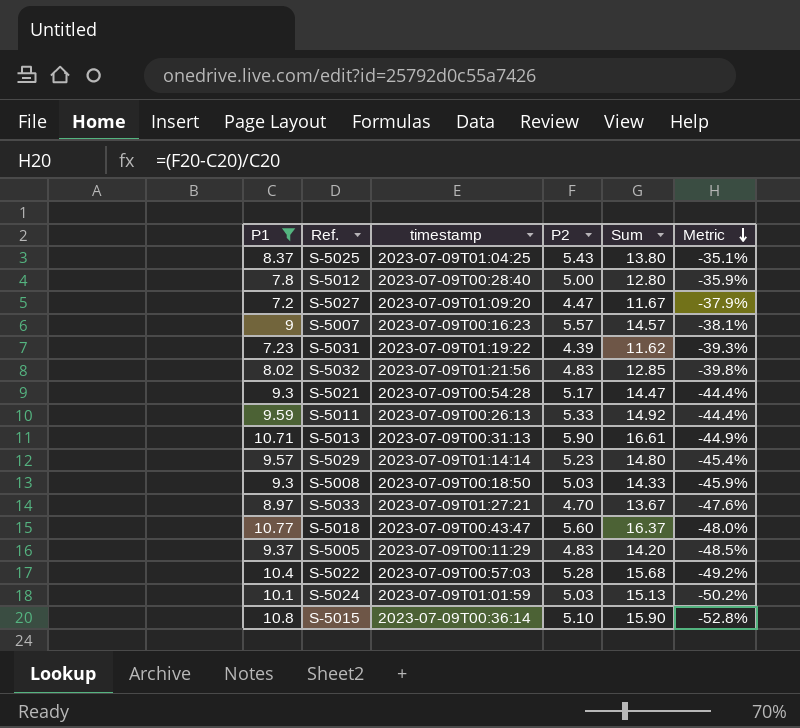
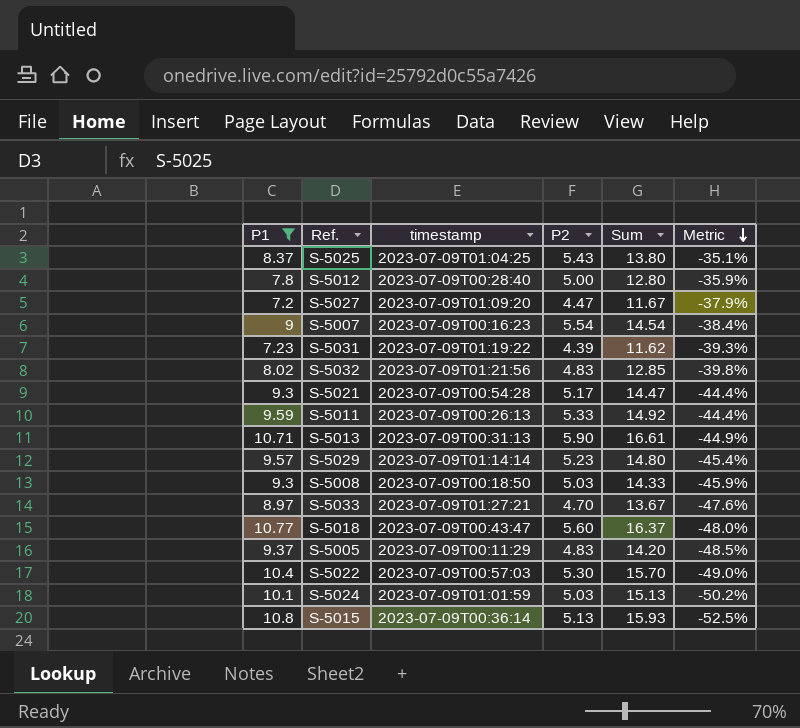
S-5007 | P2: 5.57 -> 5.54
S-5007 | Sum: 14.57 -> 14.54
S-5007 | Metric: -38.1% -> -38.4%
S-5022 | P2: 5.28 -> 5.30
S-5022 | Sum: 15.68 -> 15.70
S-5022 | Metric: -49.2% -> -49.0%
S-5015 | P2: 5.10 -> 5.13
S-5015 | Sum: 15.90 -> 15.93
S-5015 | Metric: -52.8% -> -52.5%

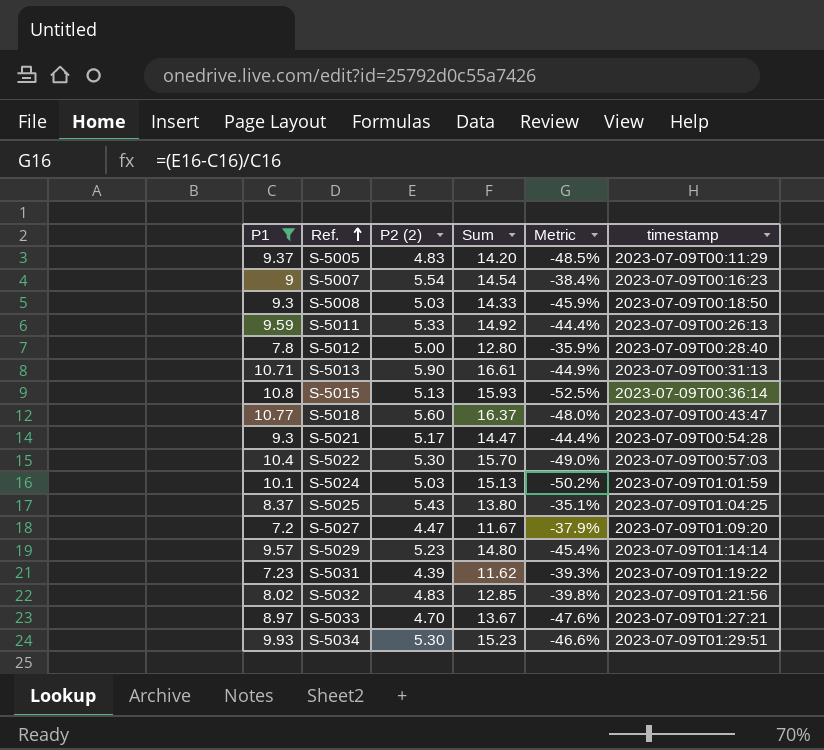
row order: Metric descending -> Ref. ascending
column name: P2 -> P2 (2)
column timestamp | position: 3 -> 6
row S-5034: none -> 9.93 | 5.30 | 15.23 | -46.6% | 2023-07-09T01:29:51

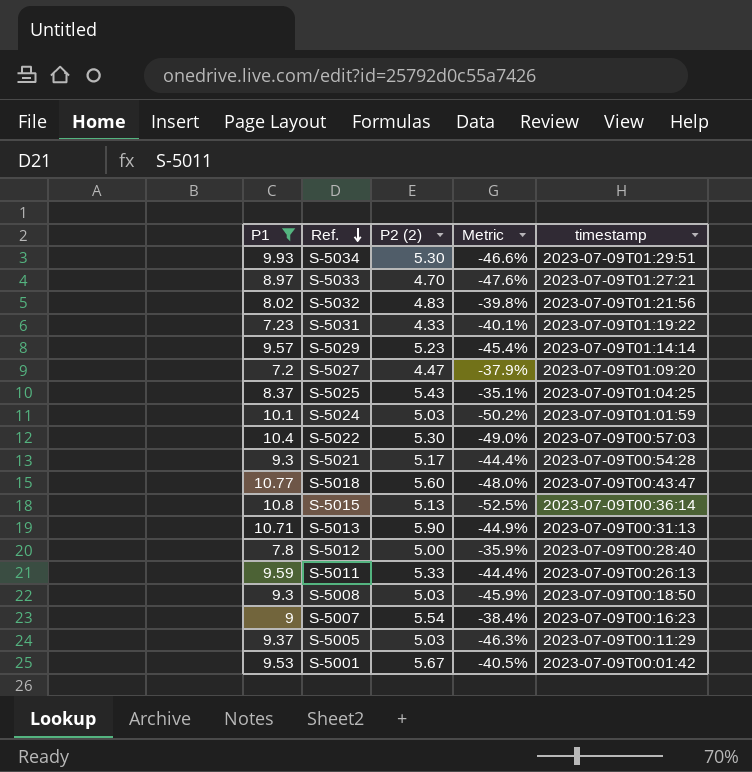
row order: Ref. ascending -> Ref. descending
column Sum | formula: [P1] + [P2 (2)] -> none
S-5031 | P2 (2): 4.39 -> 4.33
S-5031 | Metric: -39.3% -> -40.1%
S-5005 | P2 (2): 4.83 -> 5.03
S-5005 | Metric: -48.5% -> -46.3%
row S-5001: none -> 9.53 | 5.67 | -40.5% | 2023-07-09T00:01:42

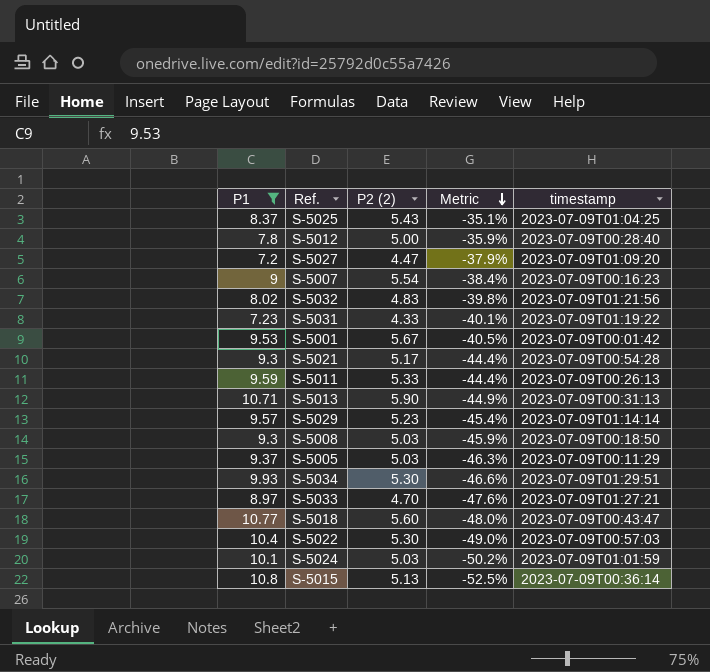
row order: Ref. descending -> Metric descending

